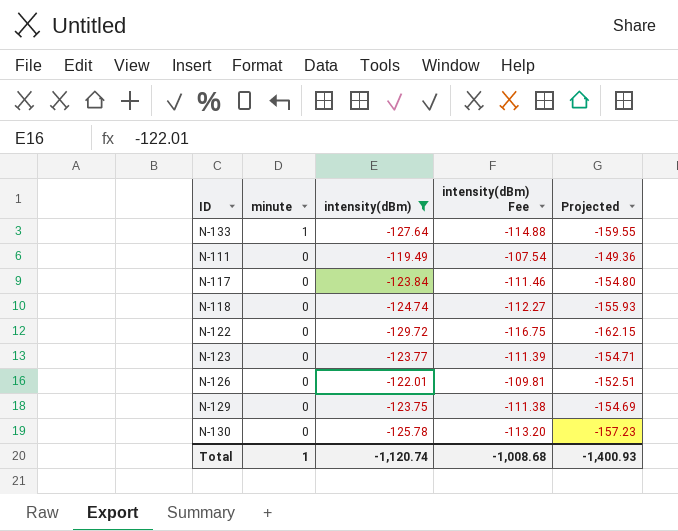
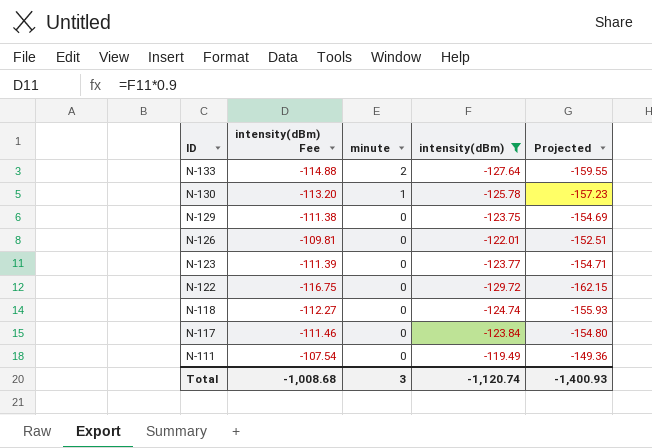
row order: minute descending -> ID descending
column intensity(dBm) Fee | position: 4 -> 2
N-133 | minute: 1 -> 2
N-130 | minute: 0 -> 1
Total | minute: 1 -> 3

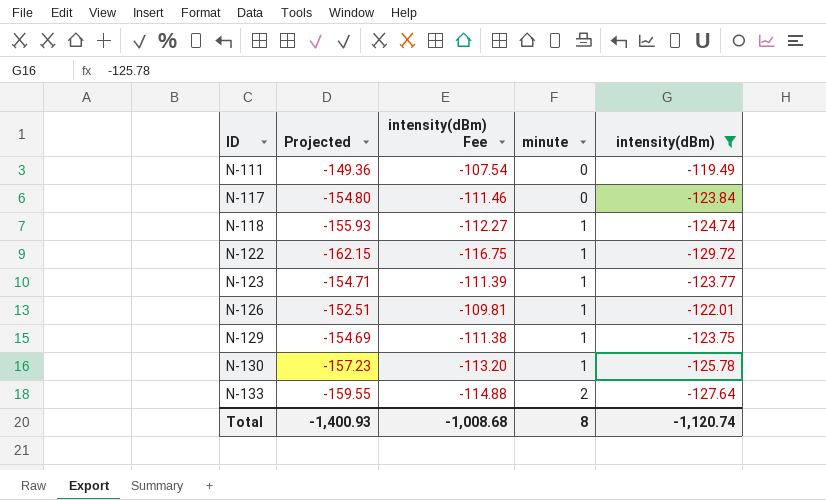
row order: ID descending -> ID ascending
column Projected | position: 5 -> 2
N-118 | minute: 0 -> 1
N-122 | minute: 0 -> 1
N-123 | minute: 0 -> 1
N-126 | minute: 0 -> 1
N-129 | minute: 0 -> 1
Total | minute: 3 -> 8

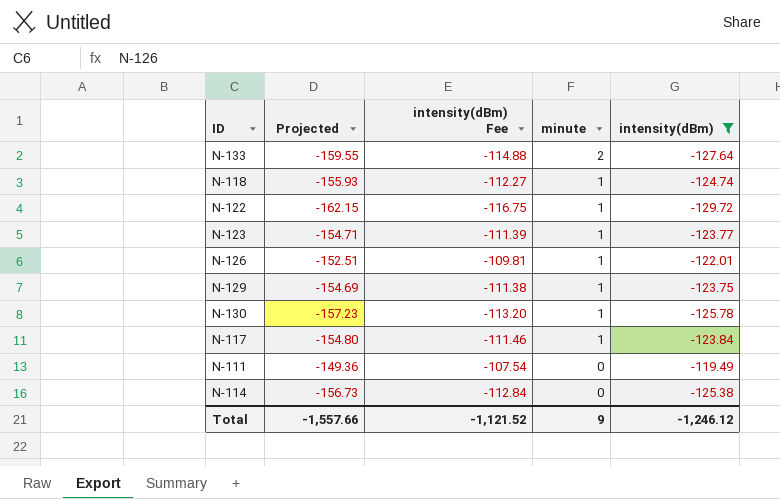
row order: ID ascending -> minute descending
N-117 | minute: 0 -> 1
row N-114: none -> -156.73 | -112.84 | 0 | -125.38
Total | Projected: -1,400.93 -> -1,557.66
Total | intensity(dBm) Fee: -1,008.68 -> -1,121.52
Total | minute: 8 -> 9
Total | intensity(dBm): -1,120.74 -> -1,246.12

